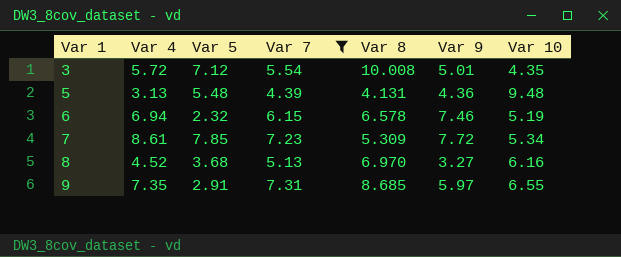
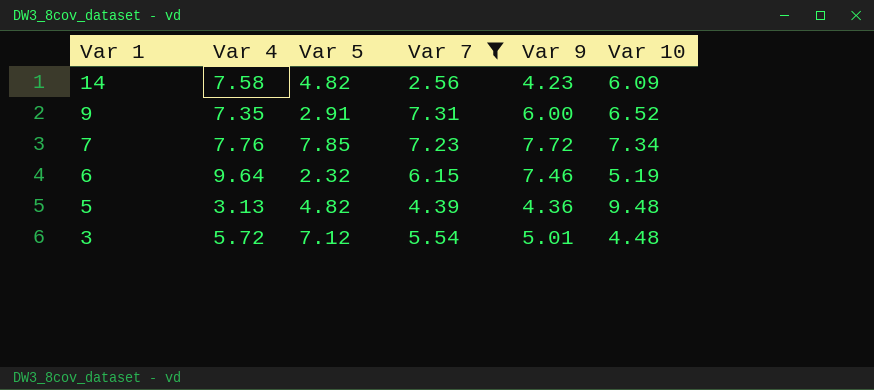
row order: Var 1 ascending -> Var 1 descending
column Var 8 | position: 5 -> none
row 8: 4.52 | 3.68 | 5.13 | 6.970 | 3.27 | 6.16 -> none
row 14: none -> 7.58 | 4.82 | 2.56 | 4.23 | 6.09
9 | Var 9: 5.97 -> 6.00
9 | Var 10: 6.55 -> 6.52
7 | Var 4: 8.61 -> 7.76
7 | Var 10: 5.34 -> 7.34
6 | Var 4: 6.94 -> 9.64
5 | Var 5: 5.48 -> 4.82
3 | Var 10: 4.35 -> 4.48

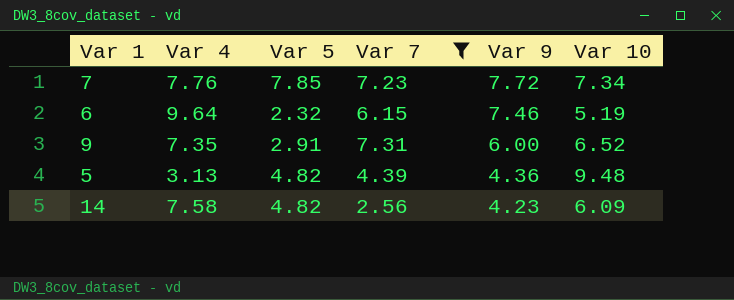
row order: Var 1 descending -> Var 9 descending
row 3: 5.72 | 7.12 | 5.54 | 5.01 | 4.48 -> none

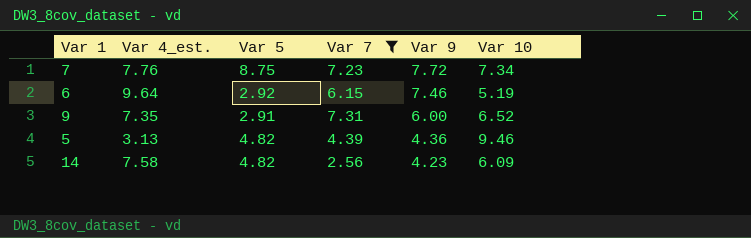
column name: Var 4 -> Var 4_est.
7 | Var 5: 7.85 -> 8.75
6 | Var 5: 2.32 -> 2.92
5 | Var 10: 9.48 -> 9.46

